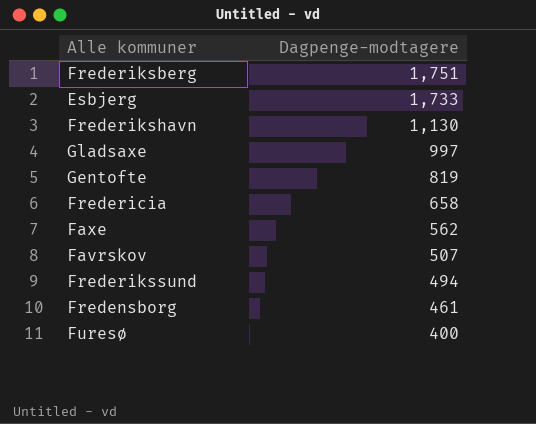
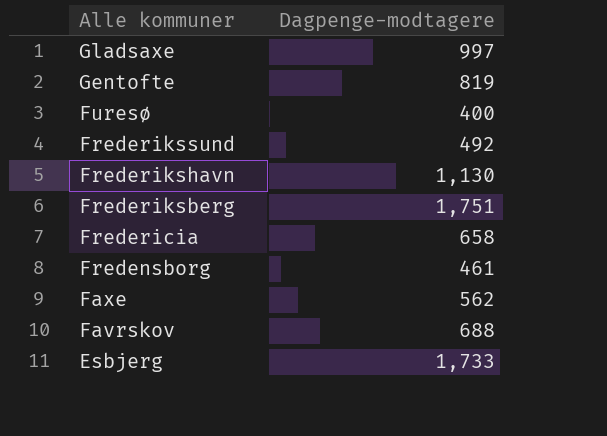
row order: Dagpenge-modtagere descending -> Alle kommuner descending
Frederikssund | Dagpenge-modtagere: 494 -> 492
Favrskov | Dagpenge-modtagere: 507 -> 688

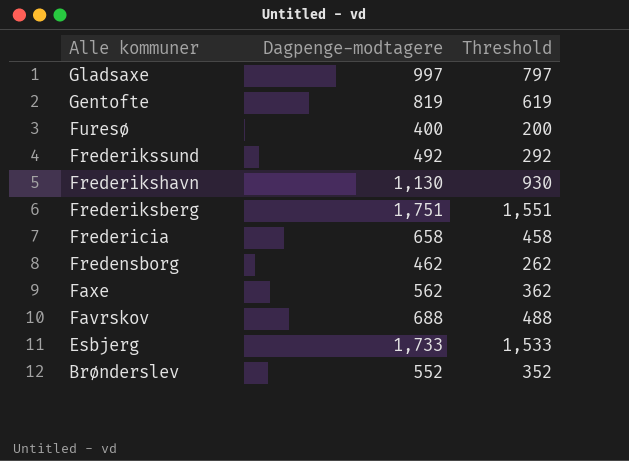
column Threshold | formula: none -> [Dagpenge-modtagere] - 200
Fredensborg | Dagpenge-modtagere: 461 -> 462
row Brønderslev: none -> 552 | 352

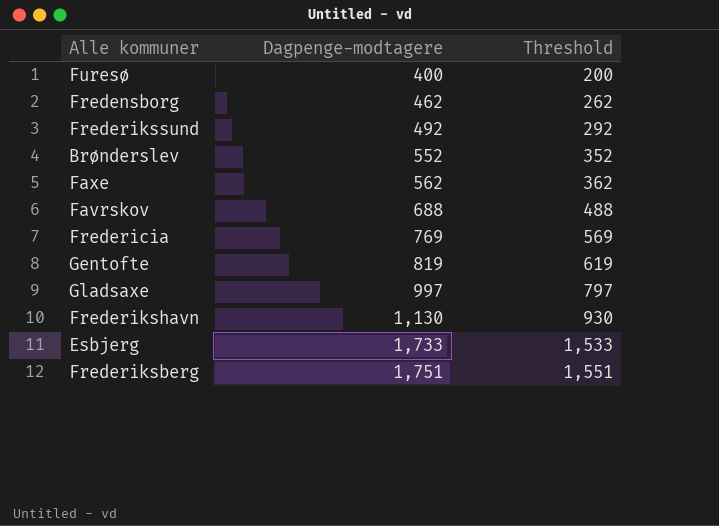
row order: Alle kommuner descending -> Dagpenge-modtagere ascending
Fredericia | Dagpenge-modtagere: 658 -> 769
Fredericia | Threshold: 458 -> 569

